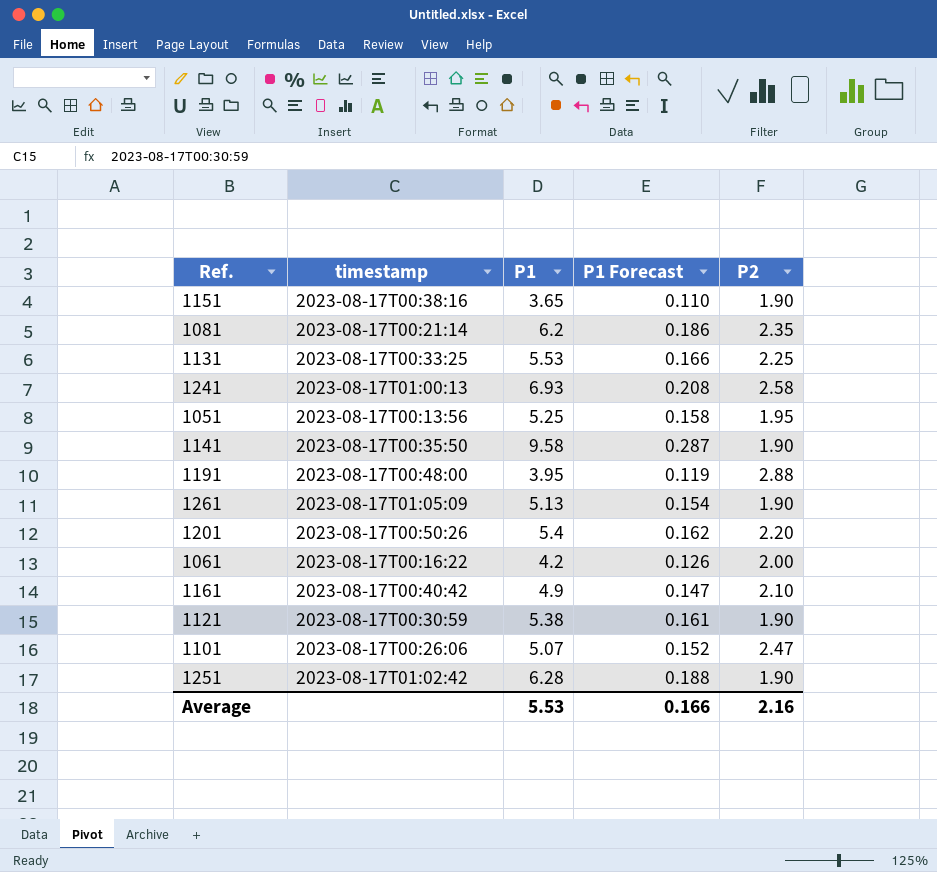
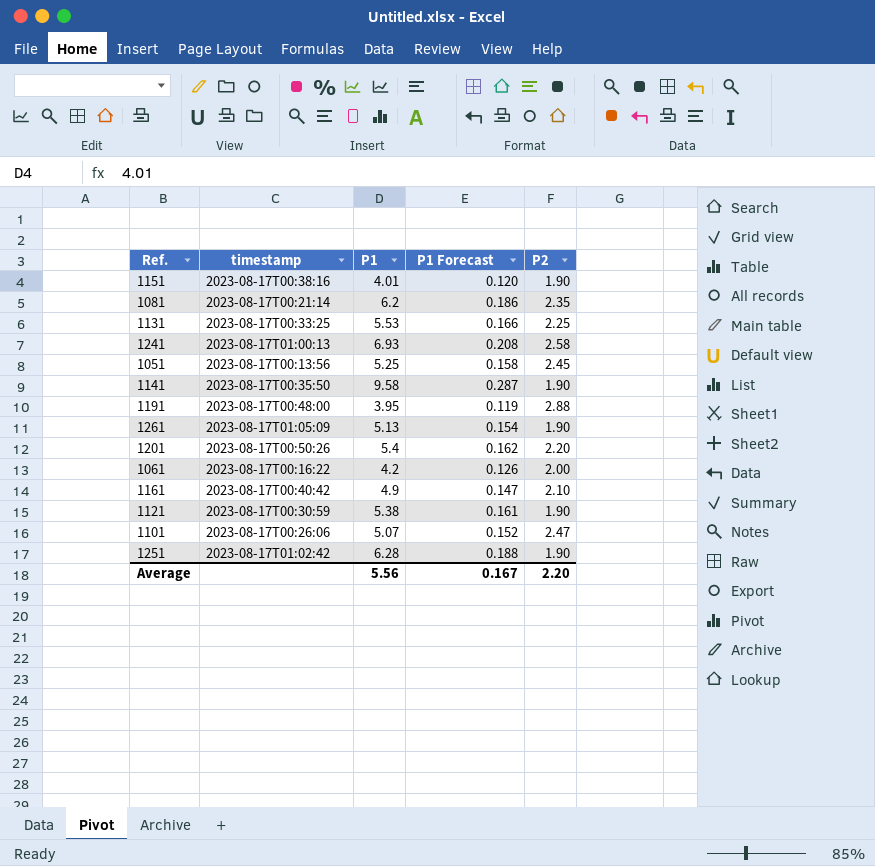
1151 | P1: 3.65 -> 4.01
1151 | P1 Forecast: 0.110 -> 0.120
1051 | P2: 1.95 -> 2.45
Average | P1: 5.53 -> 5.56
Average | P1 Forecast: 0.166 -> 0.167
Average | P2: 2.16 -> 2.20

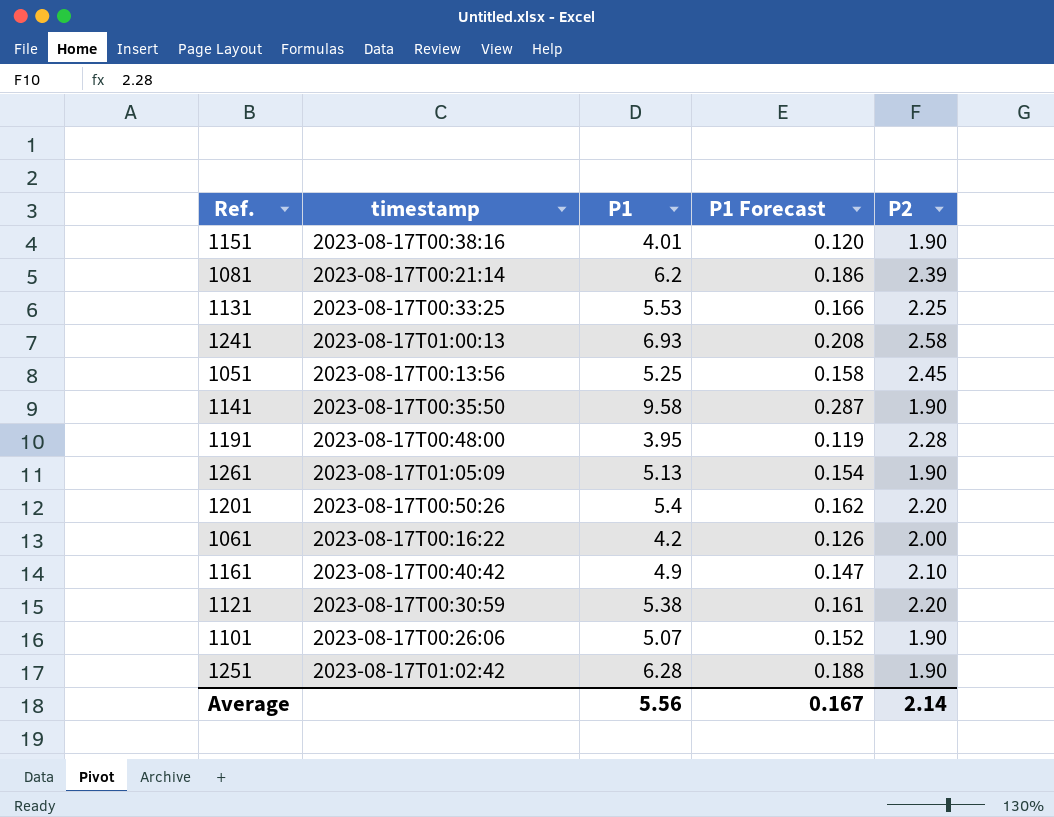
1081 | P2: 2.35 -> 2.39
1191 | P2: 2.88 -> 2.28
1121 | P2: 1.90 -> 2.20
1101 | P2: 2.47 -> 1.90
Average | P2: 2.20 -> 2.14

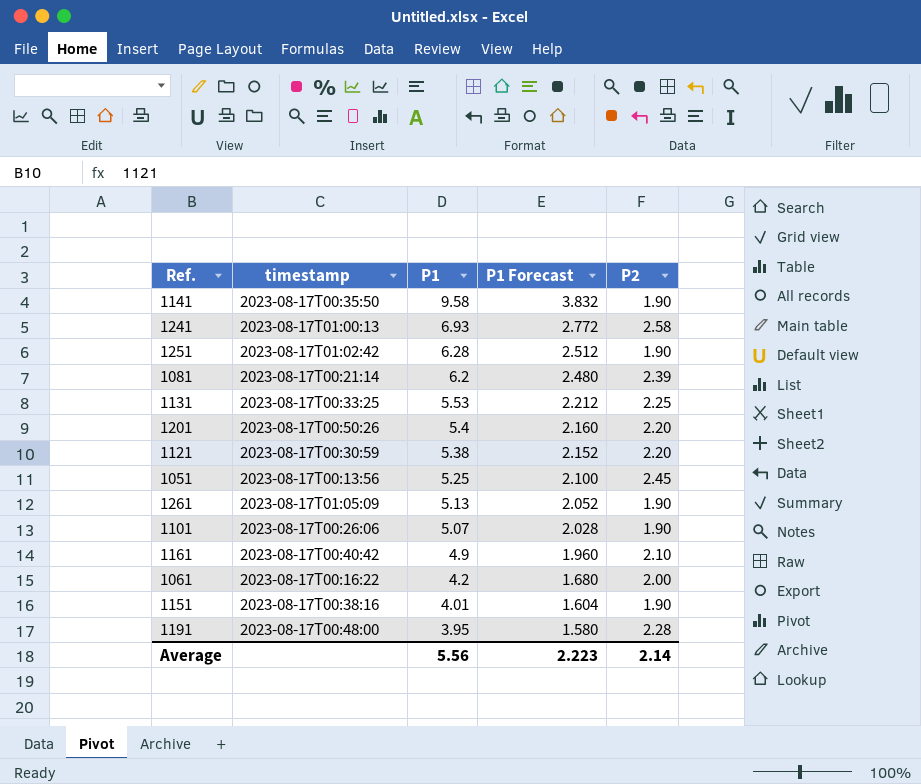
row order: none -> P1 descending
column P1 Forecast | formula: [P1] * 0.03 -> [P1] * 0.4
Average | P1 Forecast: 0.167 -> 2.223

